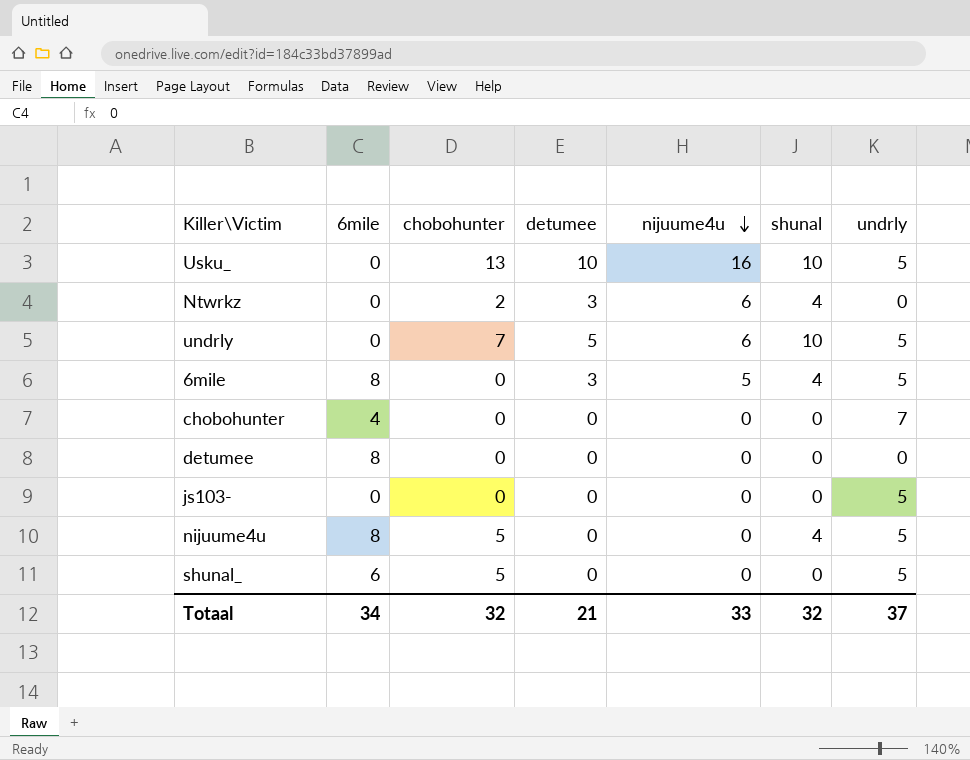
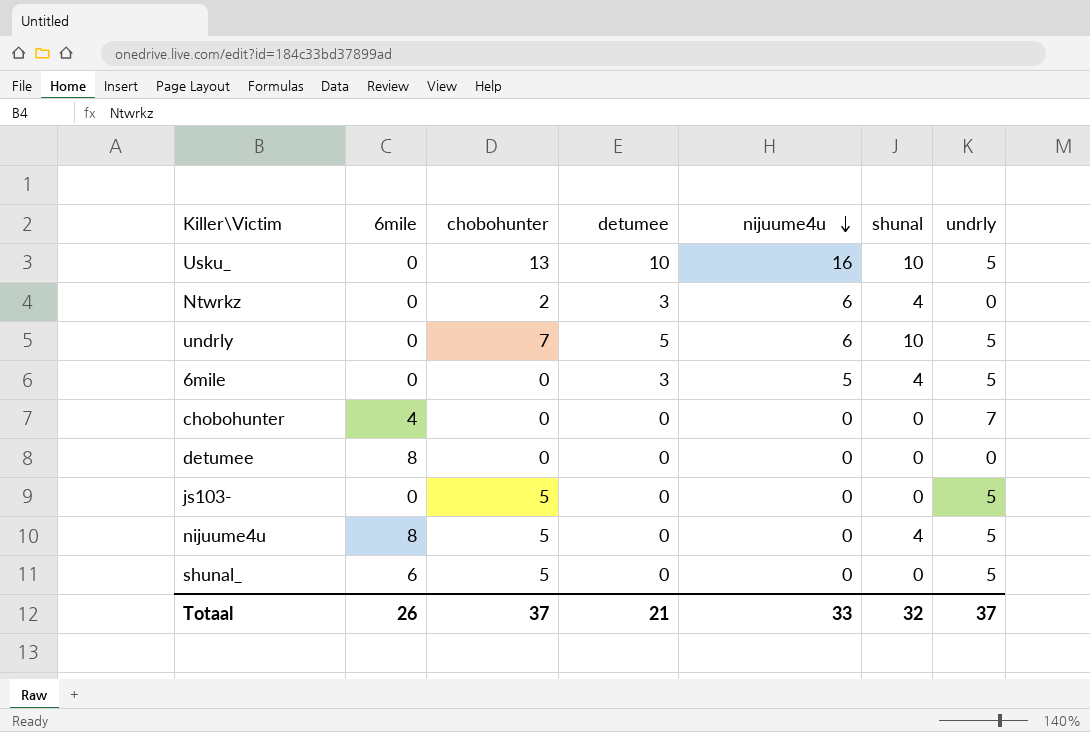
6mile | 6mile: 8 -> 0
js103- | chobohunter: 0 -> 5
Totaal | 6mile: 34 -> 26
Totaal | chobohunter: 32 -> 37

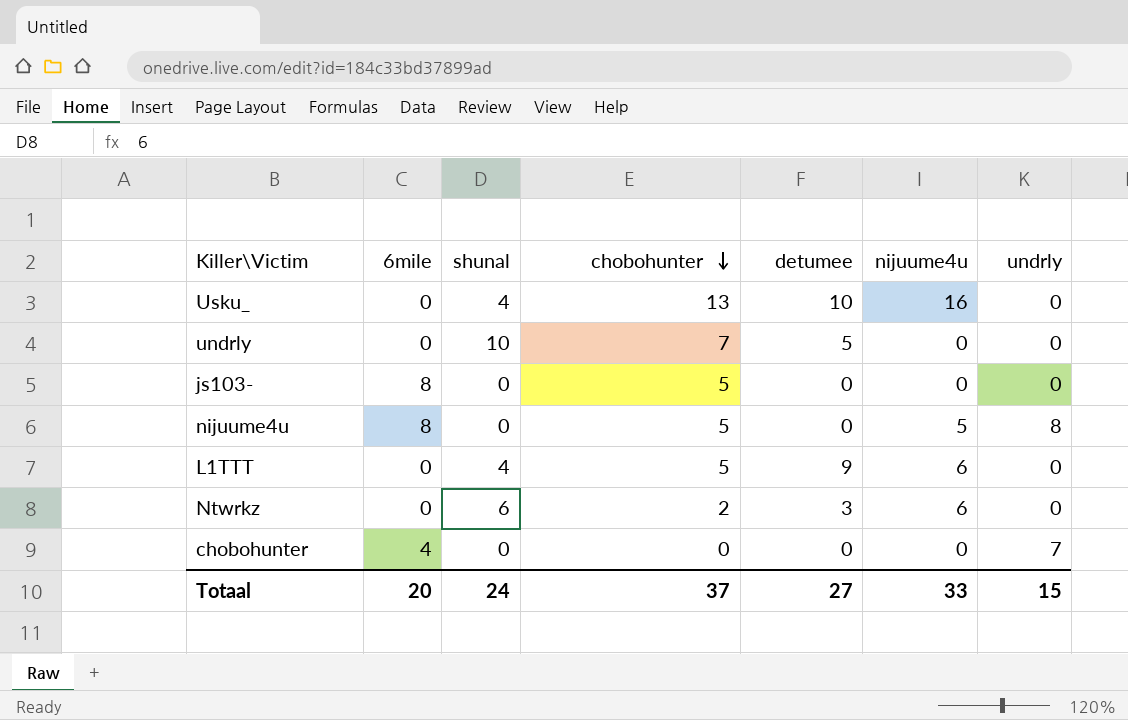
row order: nijuume4u descending -> chobohunter descending
column shunal | position: 6 -> 3
row 6mile: 0 | 0 | 3 | 5 | 4 | 5 -> none
row detumee: 8 | 0 | 0 | 0 | 0 | 0 -> none
row shunal_: 6 | 5 | 0 | 0 | 0 | 5 -> none
Usku_ | shunal: 10 -> 4
Usku_ | undrly: 5 -> 0
undrly | nijuume4u: 6 -> 0
undrly | undrly: 5 -> 0
js103- | 6mile: 0 -> 8
js103- | undrly: 5 -> 0
nijuume4u | shunal: 4 -> 0
nijuume4u | nijuume4u: 0 -> 5
nijuume4u | undrly: 5 -> 8
row L1TTT: none -> 0 | 4 | 5 | 9 | 6 | 0
Ntwrkz | shunal: 4 -> 6
Totaal | 6mile: 26 -> 20
Totaal | shunal: 32 -> 24
Totaal | detumee: 21 -> 27
Totaal | undrly: 37 -> 15

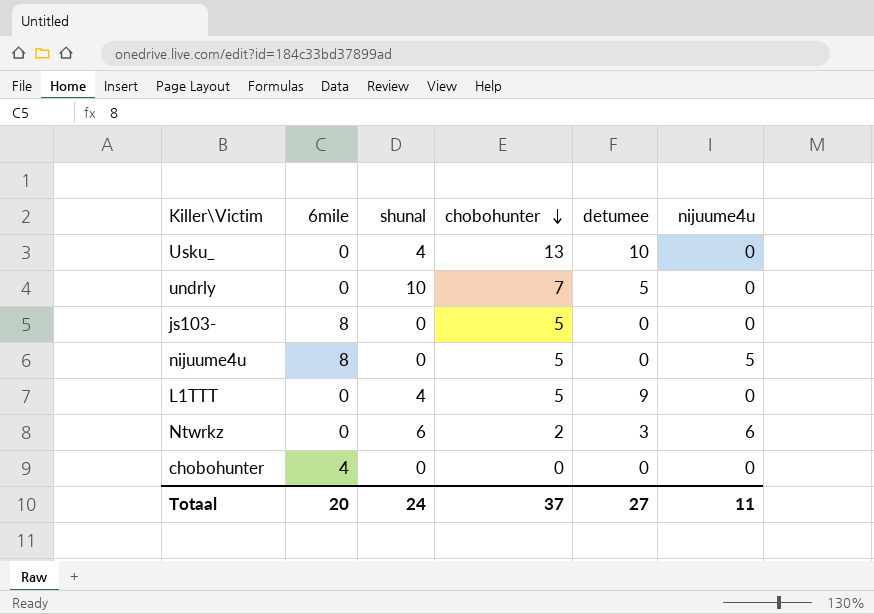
column undrly | position: 7 -> none
Usku_ | nijuume4u: 16 -> 0
L1TTT | nijuume4u: 6 -> 0
Totaal | nijuume4u: 33 -> 11

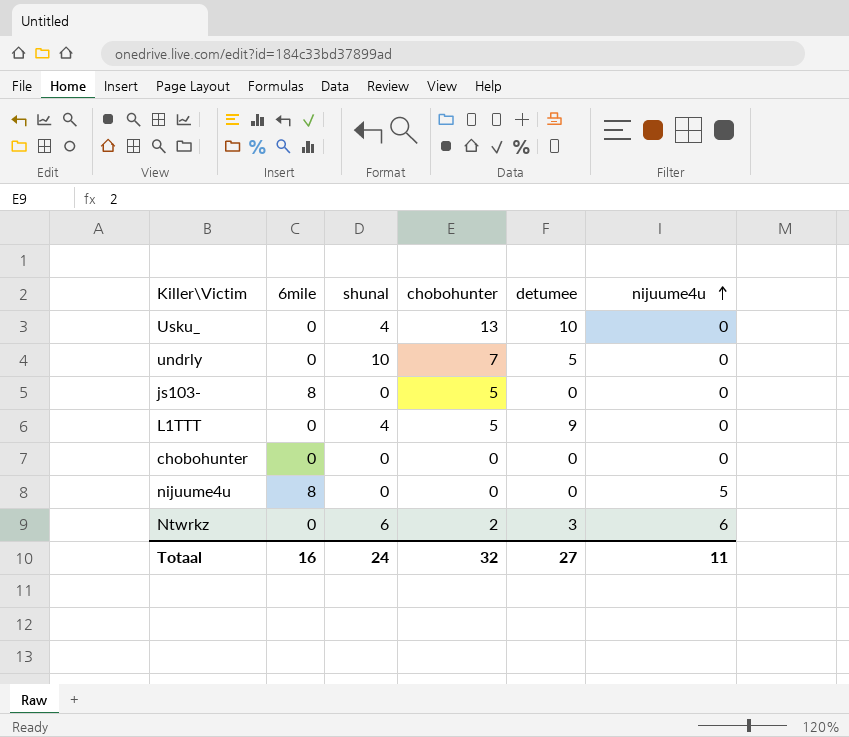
row order: chobohunter descending -> nijuume4u ascending
chobohunter | 6mile: 4 -> 0
nijuume4u | chobohunter: 5 -> 0
Totaal | 6mile: 20 -> 16
Totaal | chobohunter: 37 -> 32

